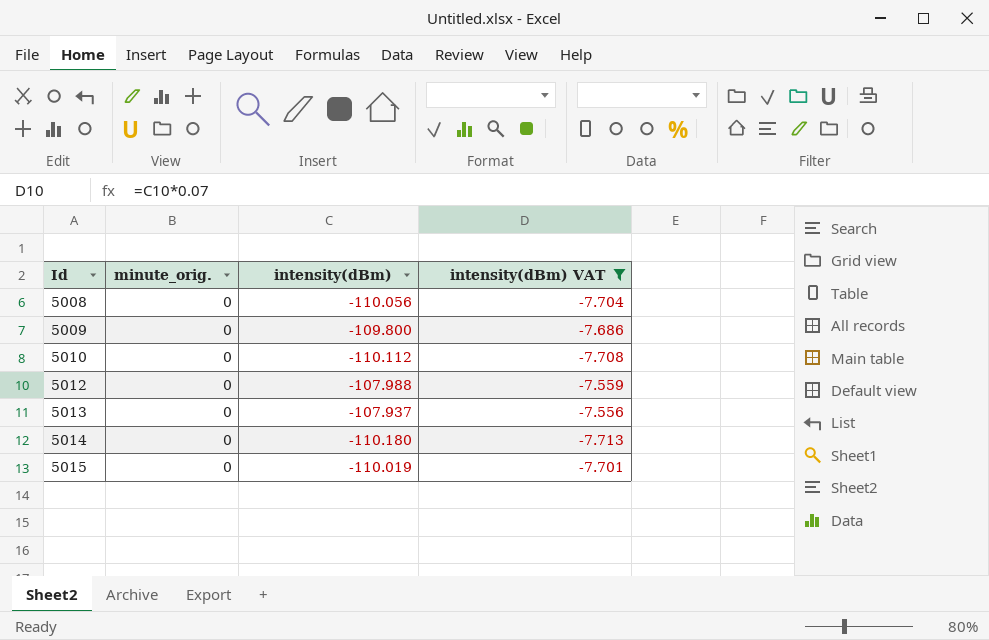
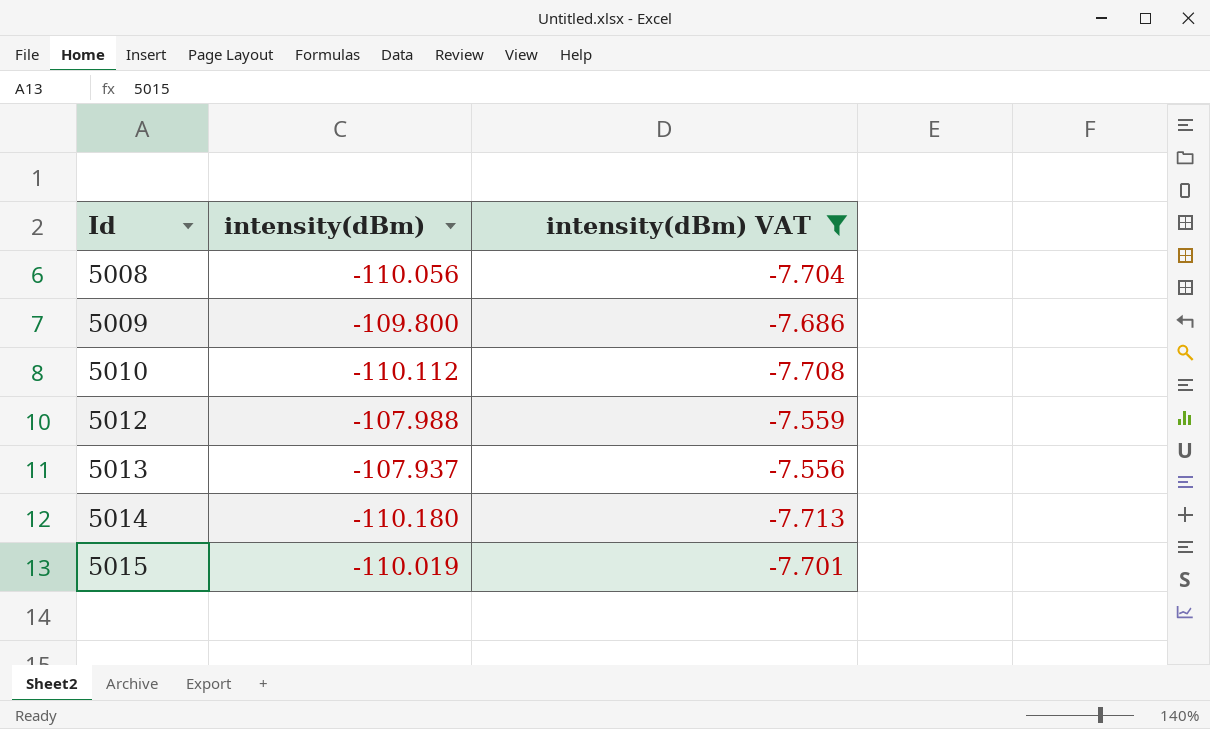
column minute_orig. | position: 2 -> none

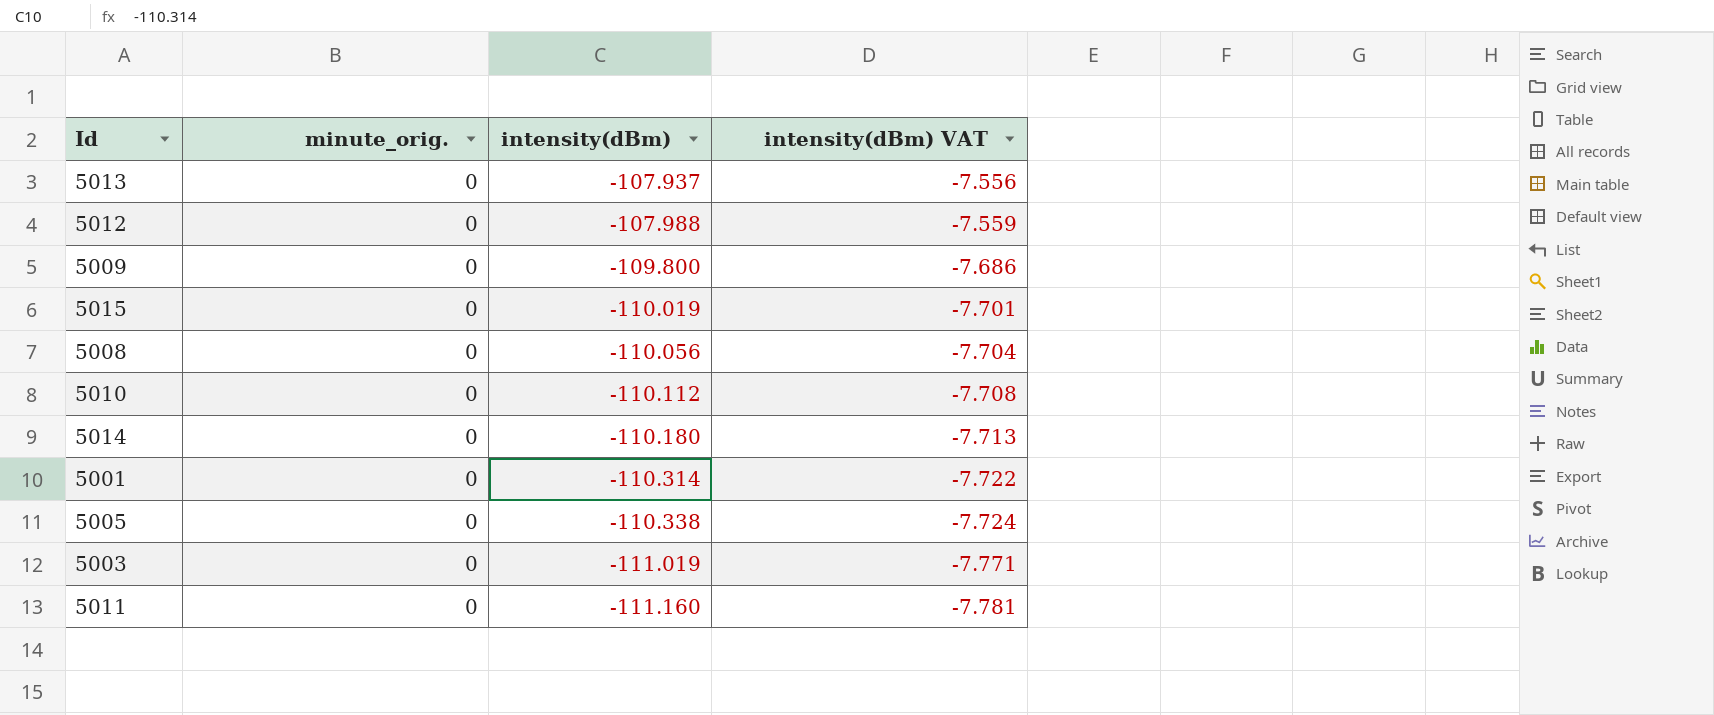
filter: intensity(dBm) VAT >= -7.713 -> none
row order: Id ascending -> intensity(dBm) descending
column minute_orig. | position: none -> 2

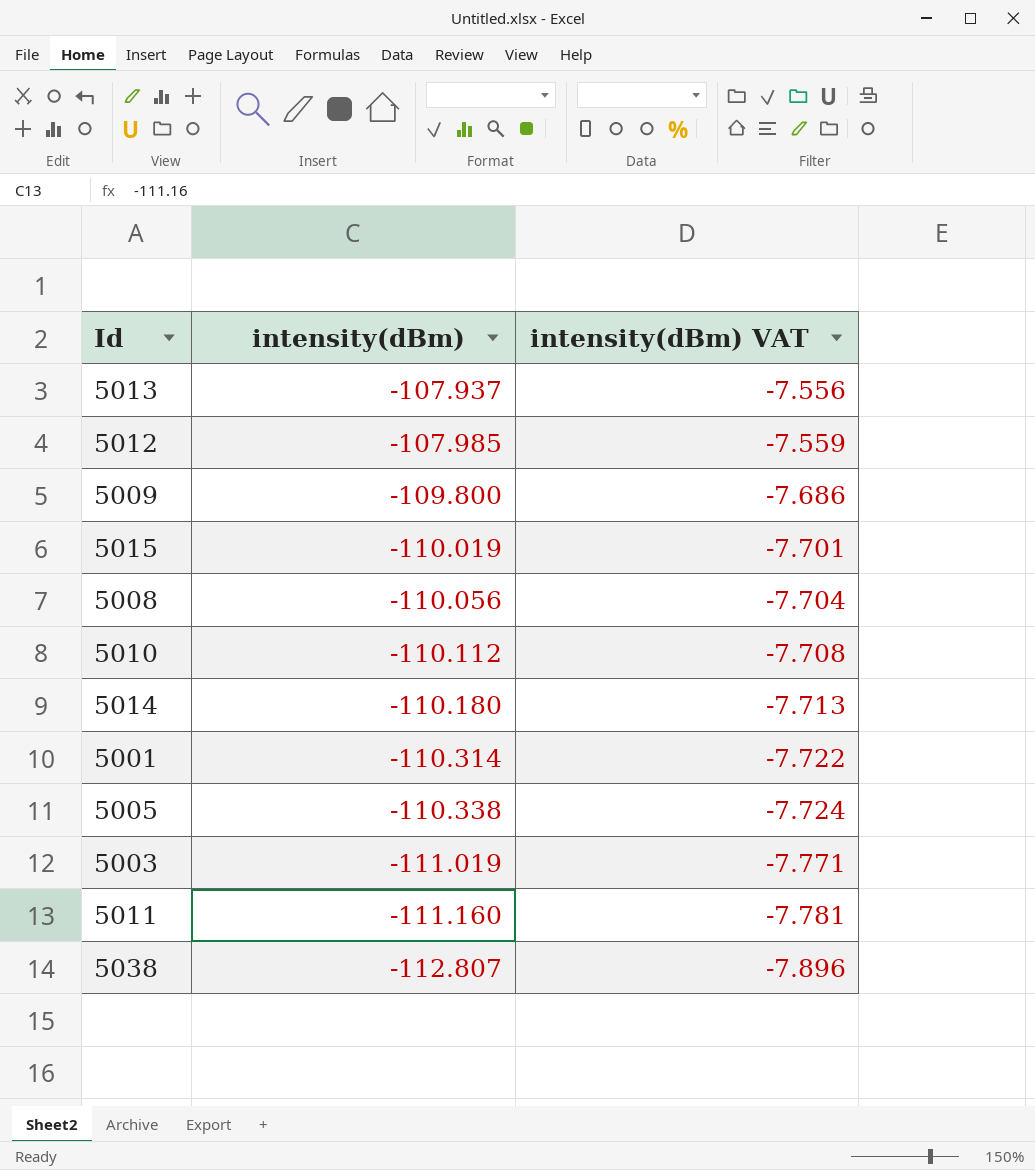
column minute_orig. | position: 2 -> none
5012 | intensity(dBm): -107.988 -> -107.985
row 5038: none -> -112.807 | -7.896

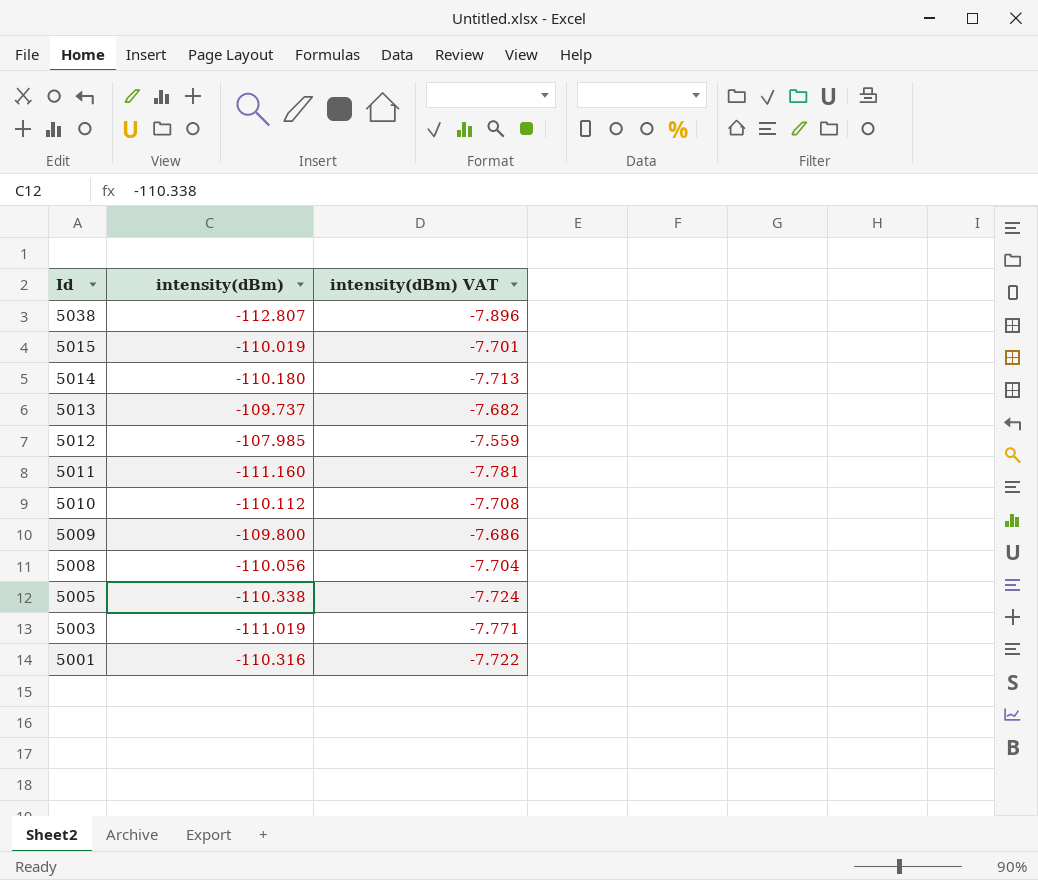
row order: intensity(dBm) descending -> Id descending
5013 | intensity(dBm): -107.937 -> -109.737
5013 | intensity(dBm) VAT: -7.556 -> -7.682
5001 | intensity(dBm): -110.314 -> -110.316

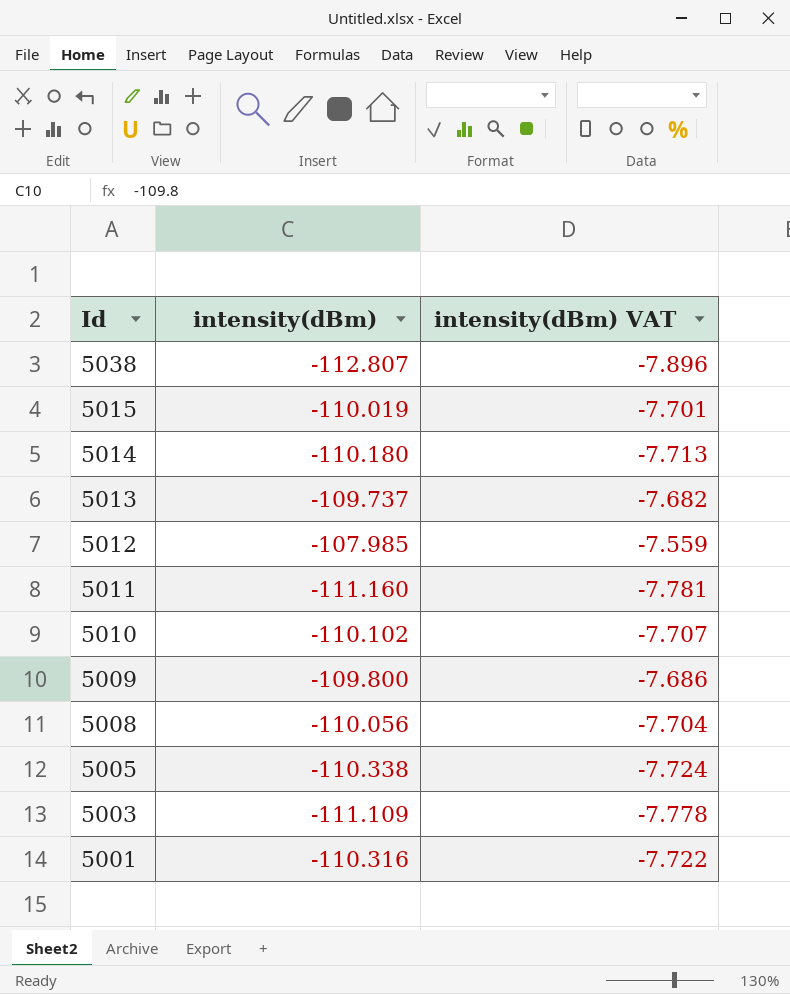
5010 | intensity(dBm): -110.112 -> -110.102
5010 | intensity(dBm) VAT: -7.708 -> -7.707
5003 | intensity(dBm): -111.019 -> -111.109
5003 | intensity(dBm) VAT: -7.771 -> -7.778

